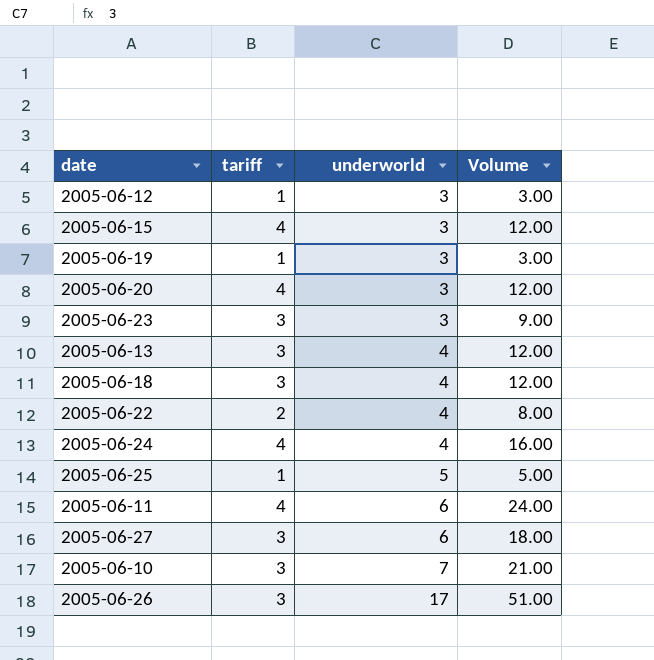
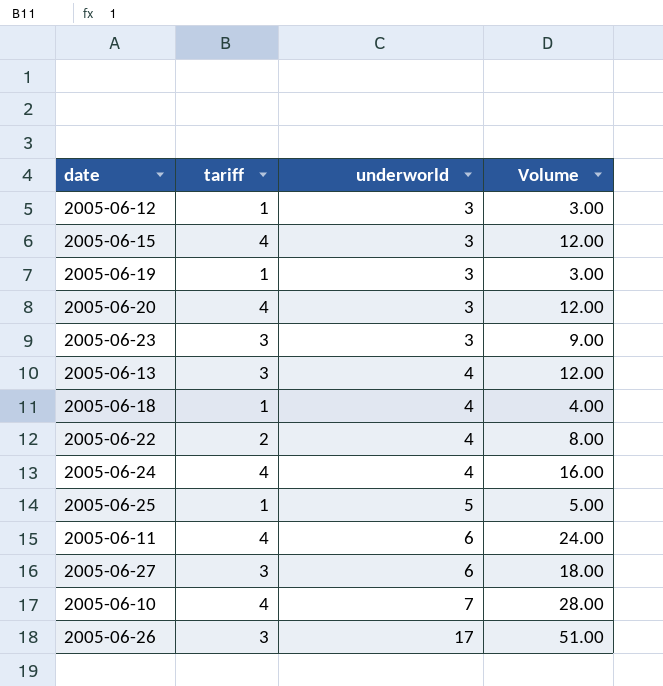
2005-06-18 | tariff: 3 -> 1
2005-06-18 | Volume: 12.00 -> 4.00
2005-06-10 | tariff: 3 -> 4
2005-06-10 | Volume: 21.00 -> 28.00

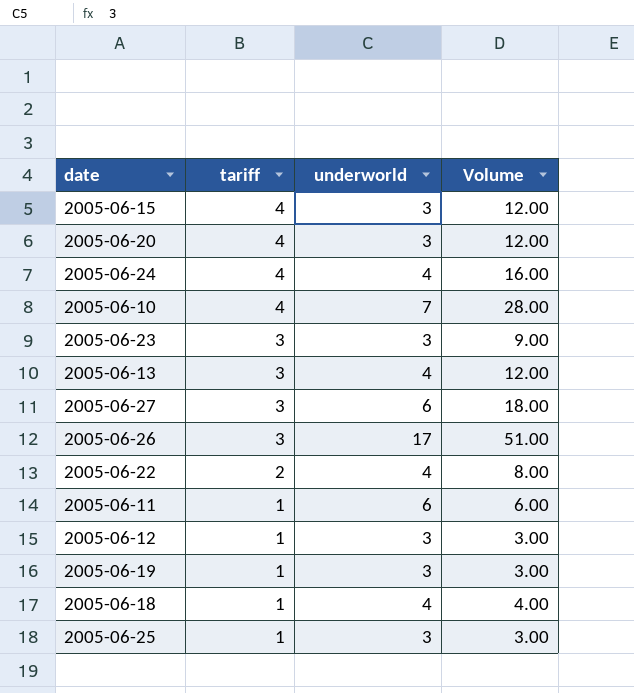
row order: underworld ascending -> tariff descending
2005-06-11 | tariff: 4 -> 1
2005-06-11 | Volume: 24.00 -> 6.00
2005-06-25 | underworld: 5 -> 3
2005-06-25 | Volume: 5.00 -> 3.00

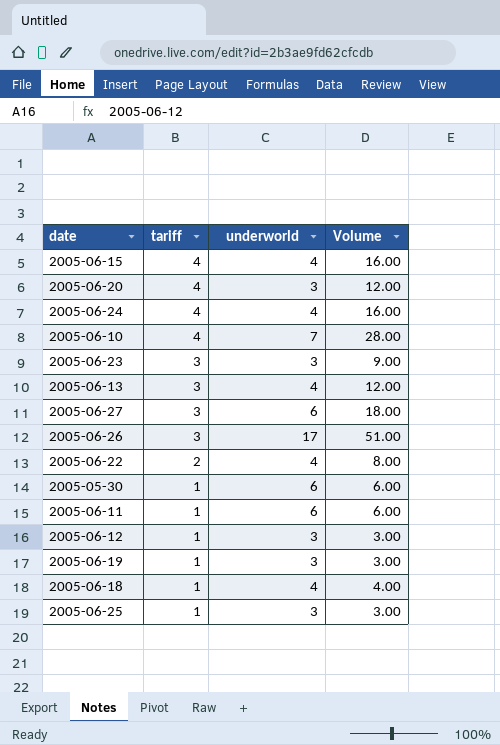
2005-06-15 | underworld: 3 -> 4
2005-06-15 | Volume: 12.00 -> 16.00
row 2005-05-30: none -> 1 | 6 | 6.00

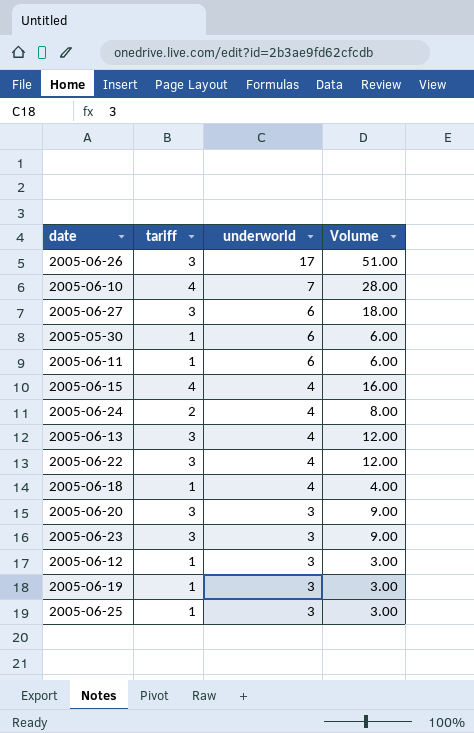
row order: tariff descending -> underworld descending
2005-06-24 | tariff: 4 -> 2
2005-06-24 | Volume: 16.00 -> 8.00
2005-06-22 | tariff: 2 -> 3
2005-06-22 | Volume: 8.00 -> 12.00
2005-06-20 | tariff: 4 -> 3
2005-06-20 | Volume: 12.00 -> 9.00

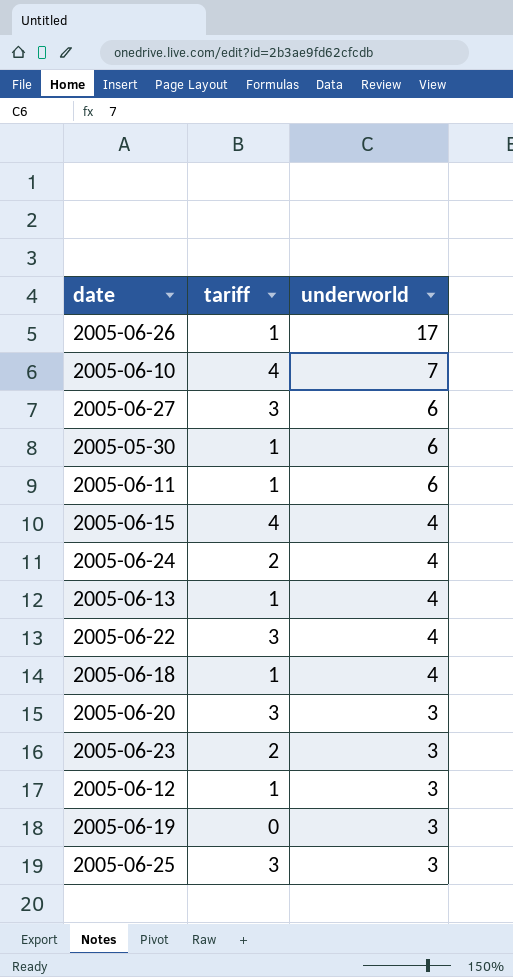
column Volume | formula: [tariff] * [underworld] -> none
2005-06-26 | tariff: 3 -> 1
2005-06-13 | tariff: 3 -> 1
2005-06-23 | tariff: 3 -> 2
2005-06-19 | tariff: 1 -> 0
2005-06-25 | tariff: 1 -> 3

